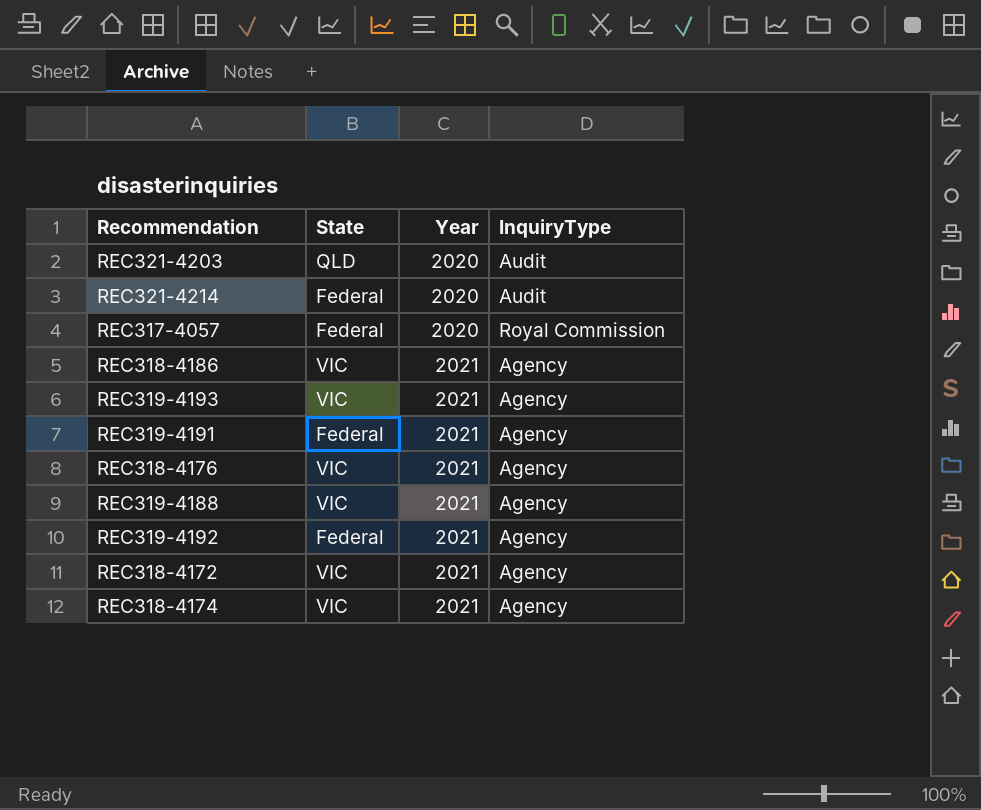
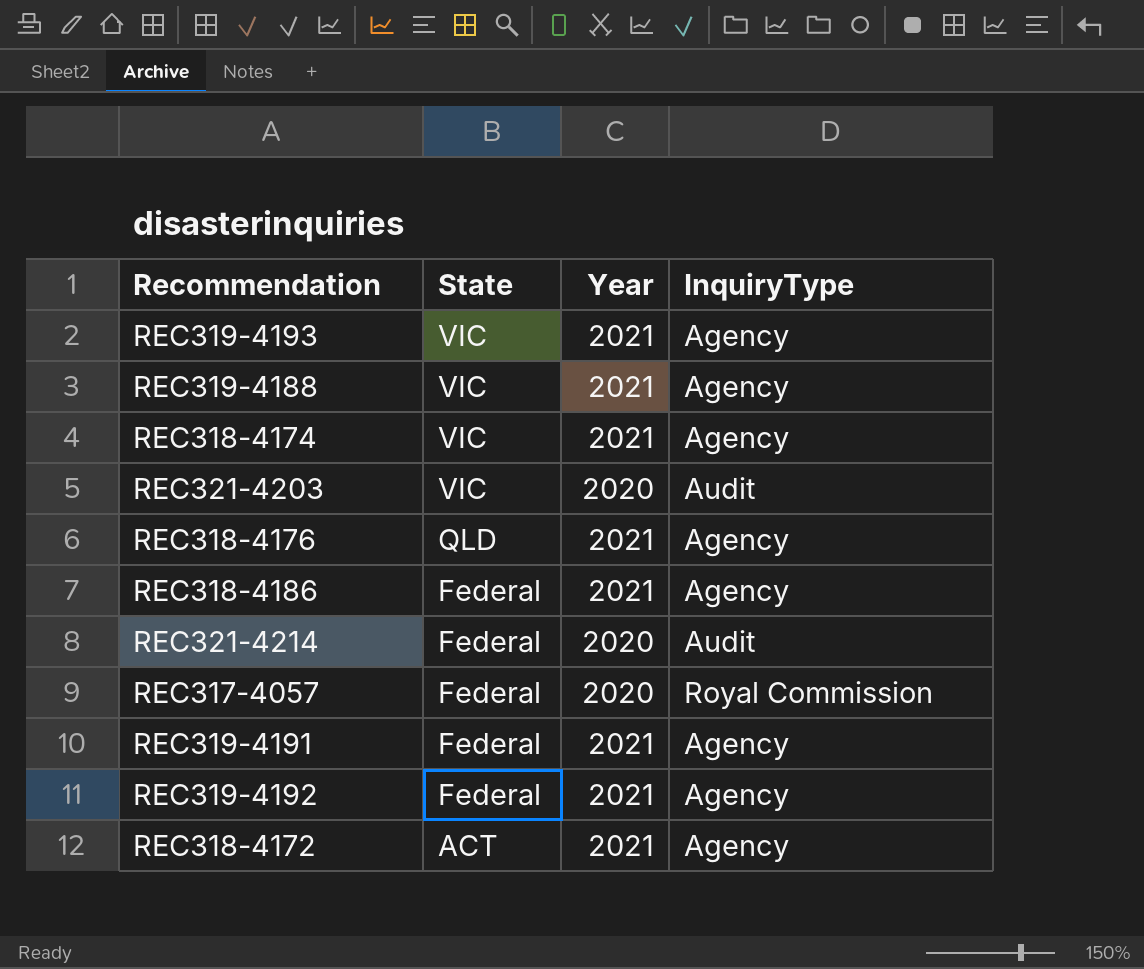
row order: Year ascending -> State descending
REC321-4203 | State: QLD -> VIC
REC318-4176 | State: VIC -> QLD
REC318-4186 | State: VIC -> Federal
REC318-4172 | State: VIC -> ACT

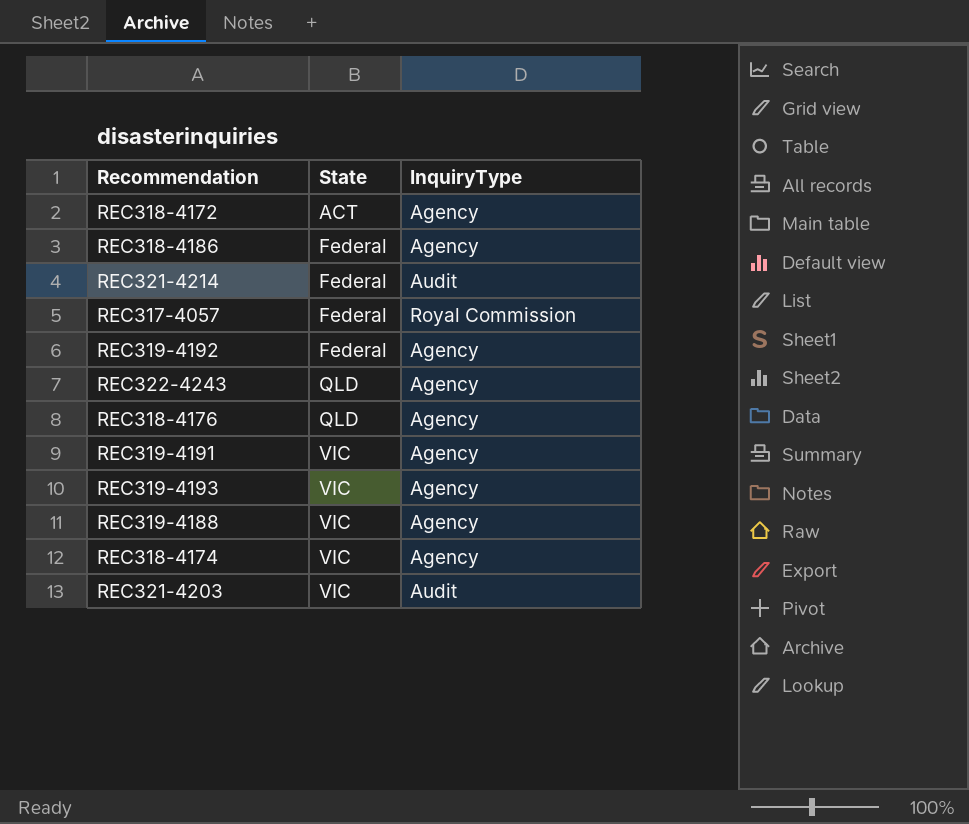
row order: State descending -> State ascending
column Year | position: 3 -> none
row REC322-4243: none -> QLD | Agency
REC319-4191 | State: Federal -> VIC

